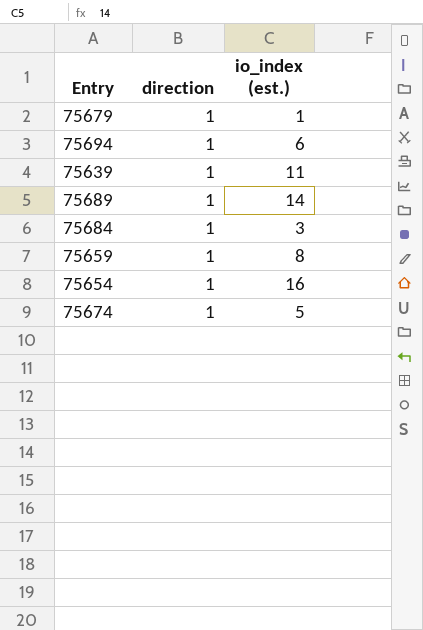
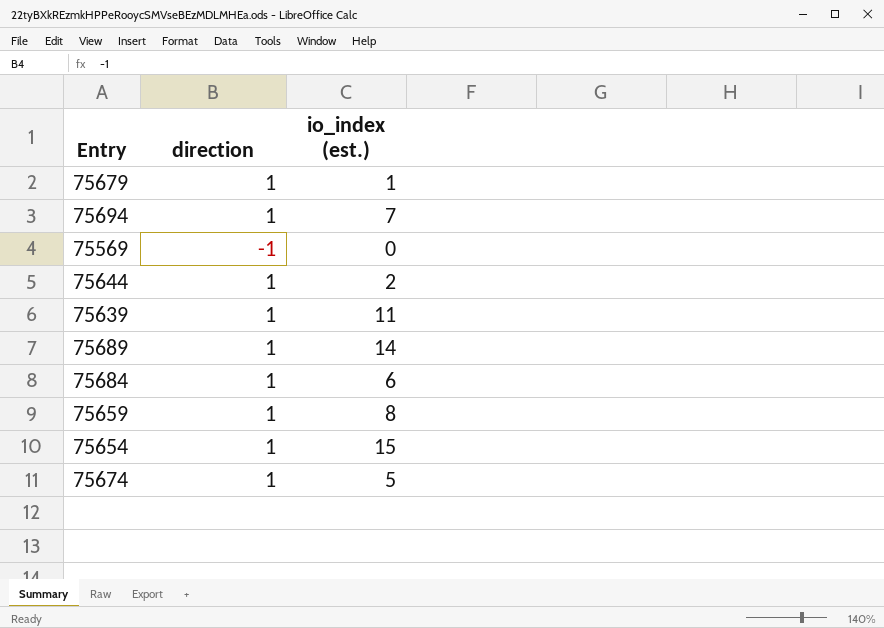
75694 | io_index (est.): 6 -> 7
row 75569: none -> -1 | 0
row 75644: none -> 1 | 2
75684 | io_index (est.): 3 -> 6
75654 | io_index (est.): 16 -> 15

